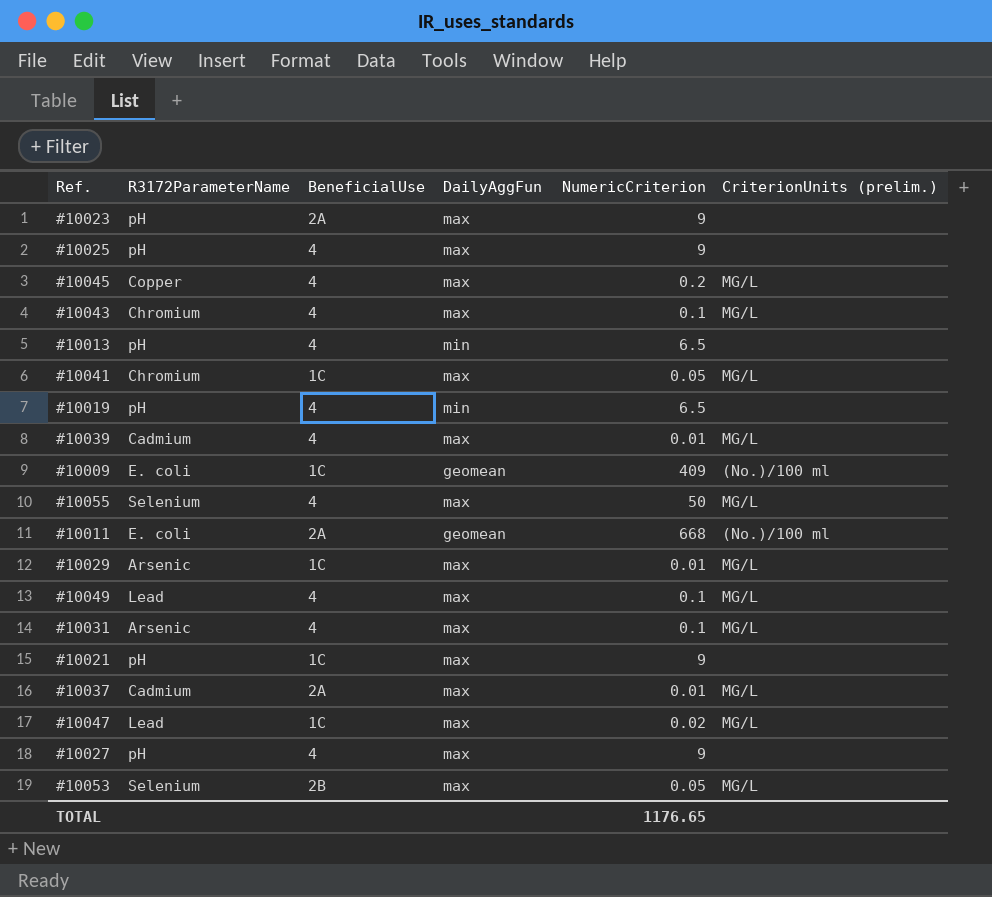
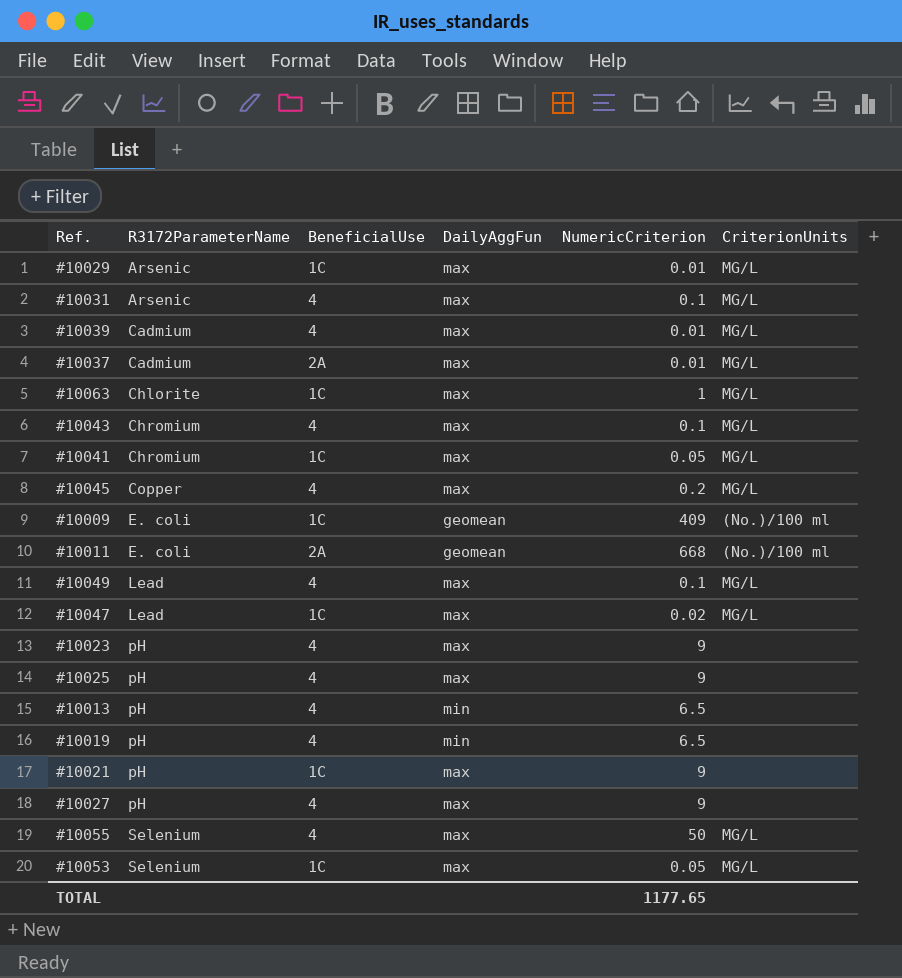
row order: none -> R3172ParameterName ascending
column name: CriterionUnits (prelim.) -> CriterionUnits
row #10063: none -> Chlorite | 1C | max | 1 | MG/L
#10023 | BeneficialUse: 2A -> 4
#10053 | BeneficialUse: 2B -> 1C
TOTAL | NumericCriterion: 1176.65 -> 1177.65

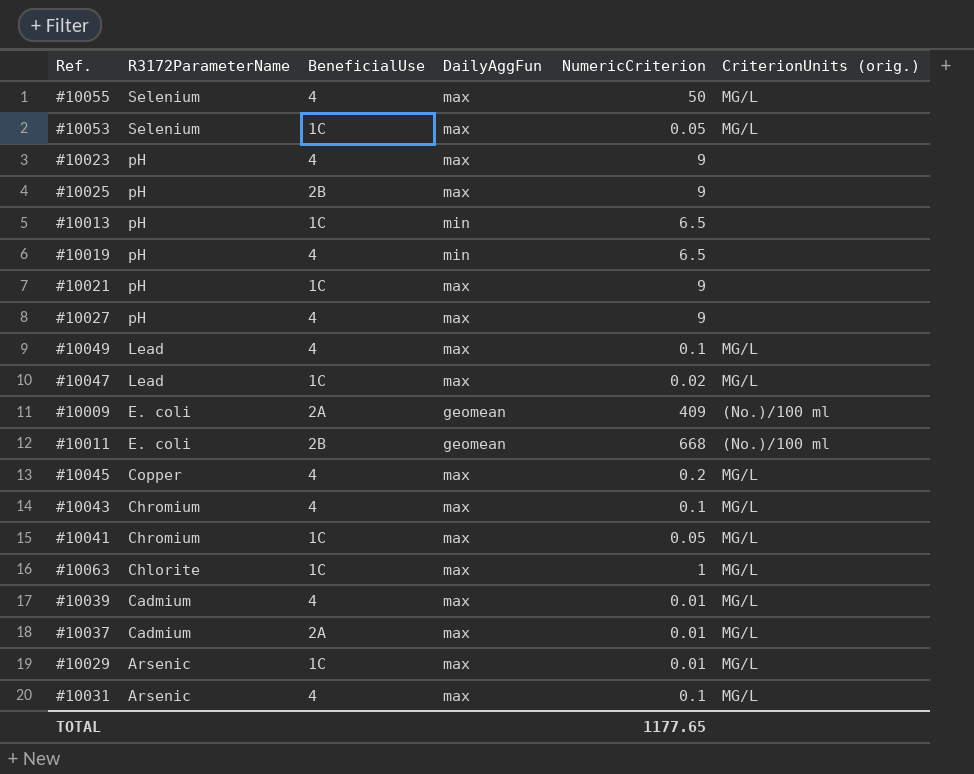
row order: R3172ParameterName ascending -> R3172ParameterName descending
column name: CriterionUnits -> CriterionUnits (orig.)
#10025 | BeneficialUse: 4 -> 2B
#10013 | BeneficialUse: 4 -> 1C
#10009 | BeneficialUse: 1C -> 2A
#10011 | BeneficialUse: 2A -> 2B

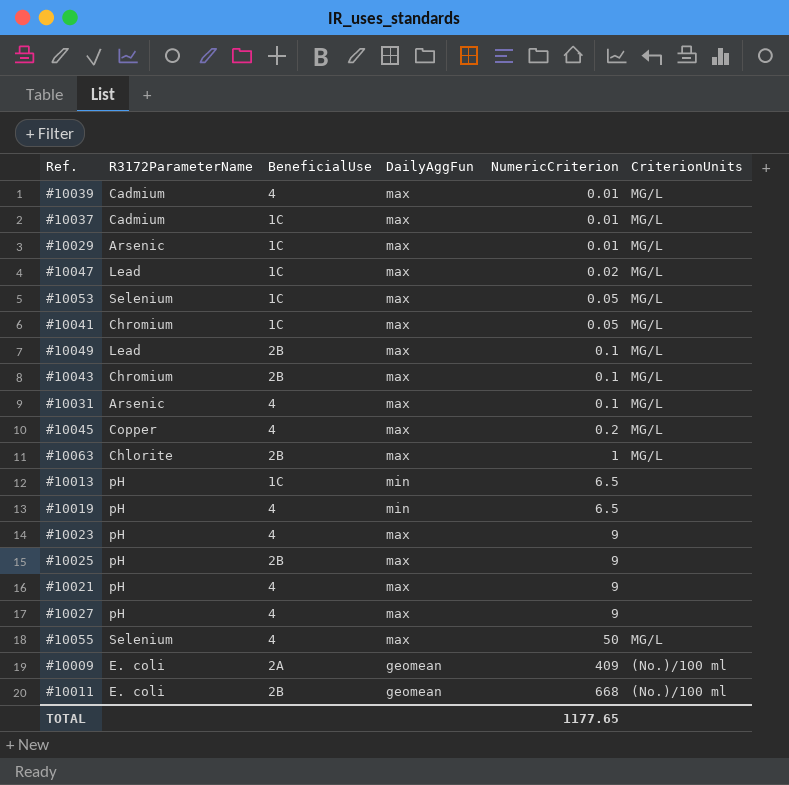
row order: R3172ParameterName descending -> NumericCriterion ascending
column name: CriterionUnits (orig.) -> CriterionUnits
#10037 | BeneficialUse: 2A -> 1C
#10049 | BeneficialUse: 4 -> 2B
#10043 | BeneficialUse: 4 -> 2B
#10063 | BeneficialUse: 1C -> 2B
#10021 | BeneficialUse: 1C -> 4

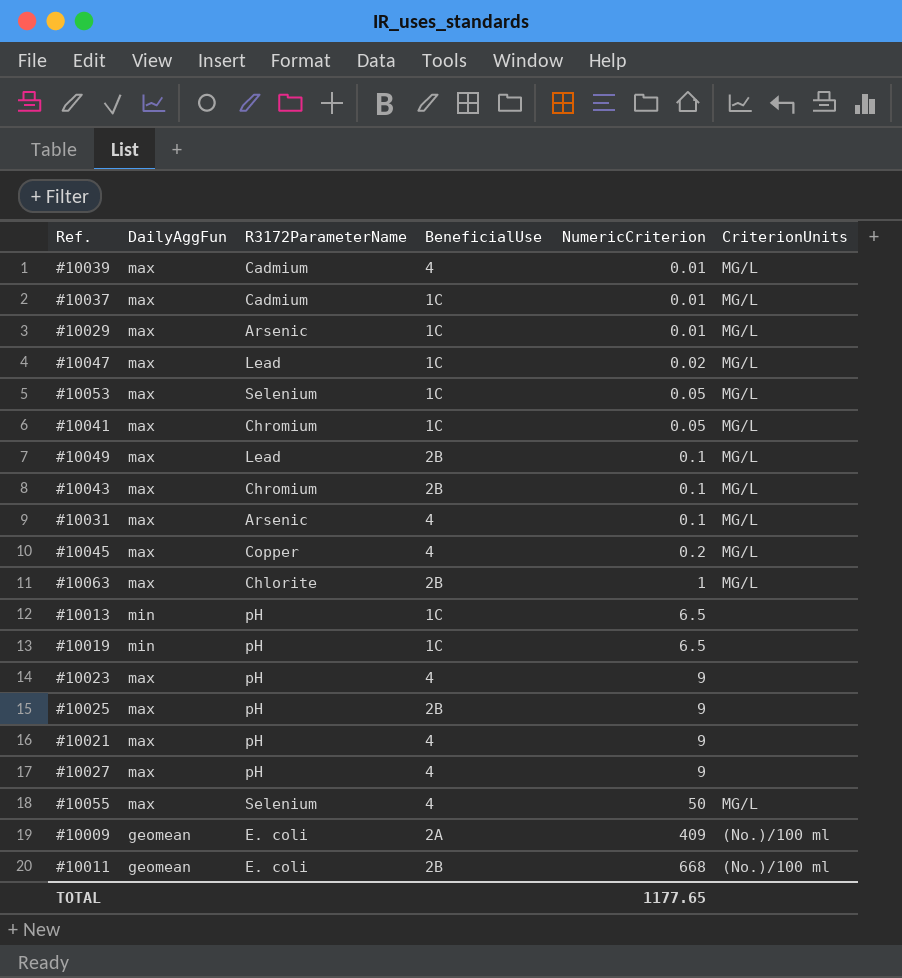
column DailyAggFun | position: 4 -> 2
#10019 | BeneficialUse: 4 -> 1C

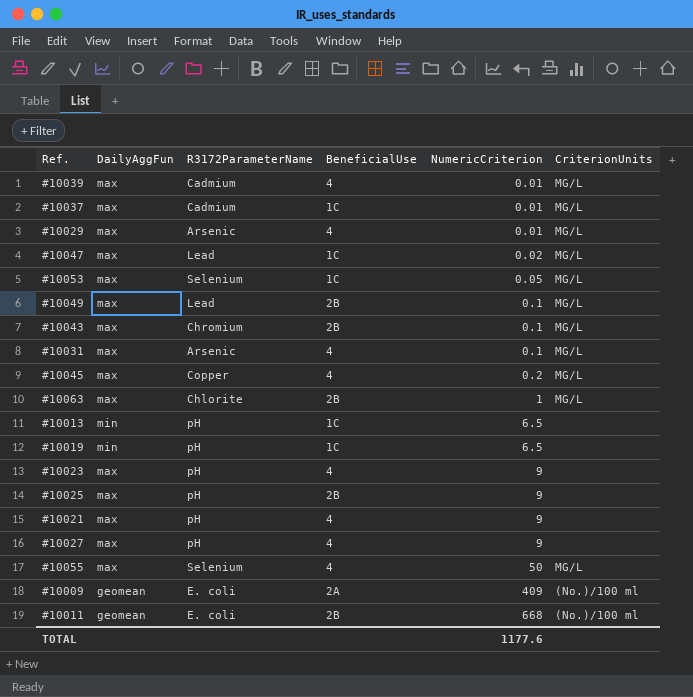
row #10041: max | Chromium | 1C | 0.05 | MG/L -> none
#10029 | BeneficialUse: 1C -> 4
TOTAL | NumericCriterion: 1177.65 -> 1177.6

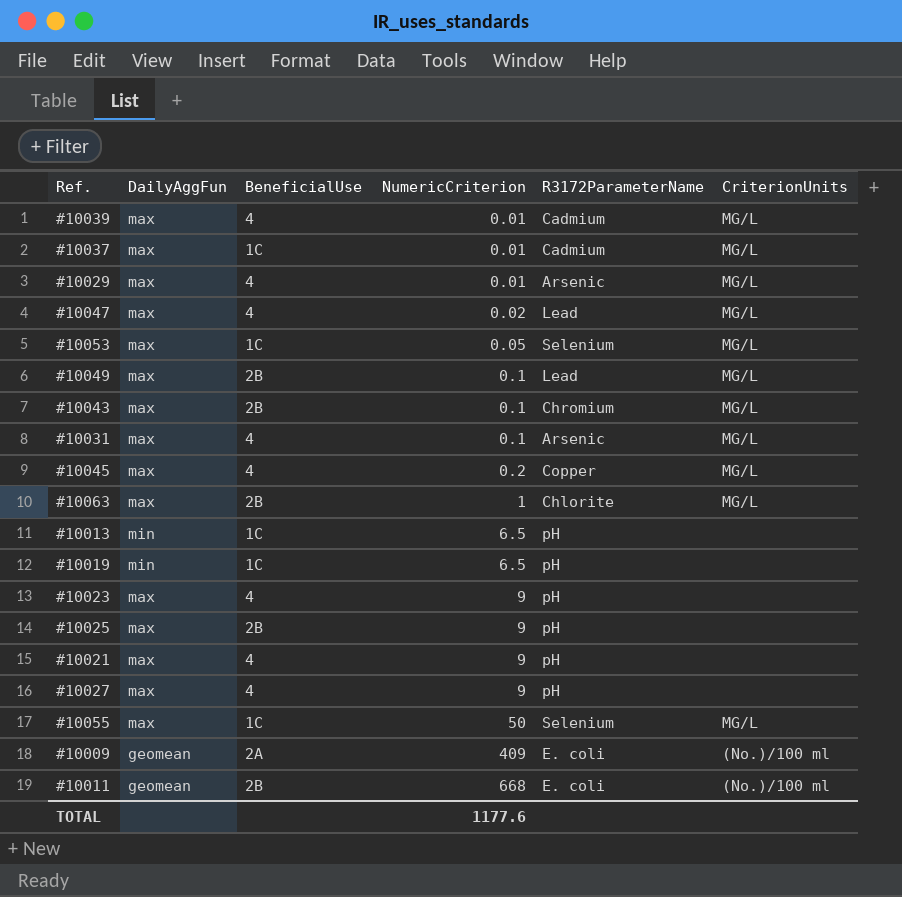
column R3172ParameterName | position: 3 -> 5
#10047 | BeneficialUse: 1C -> 4
#10055 | BeneficialUse: 4 -> 1C

